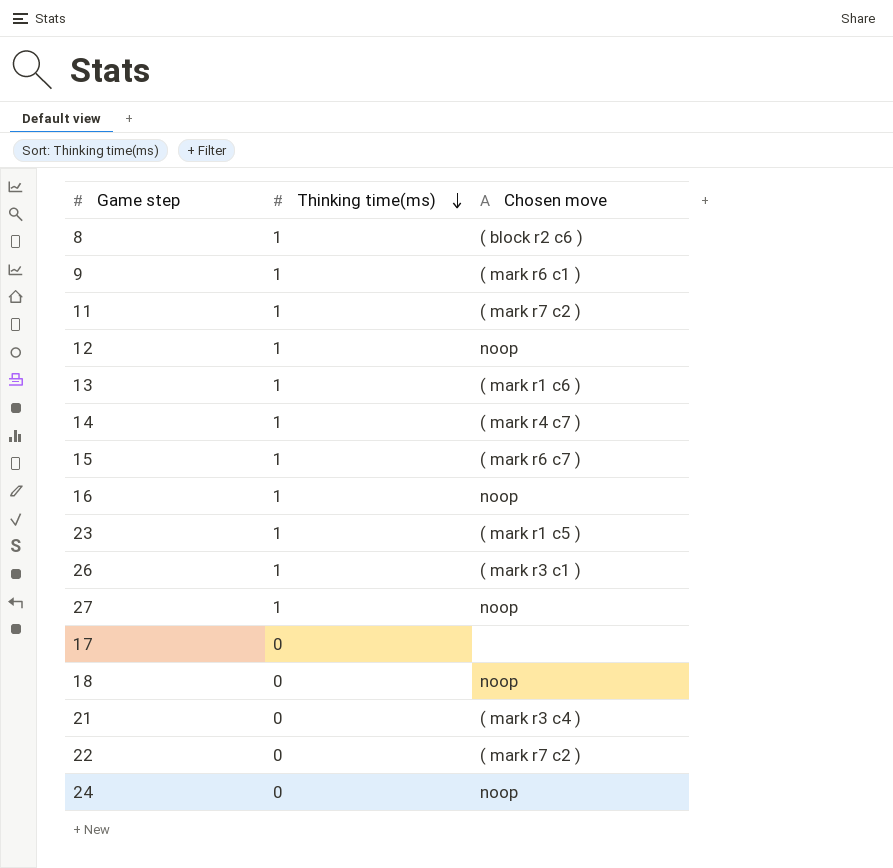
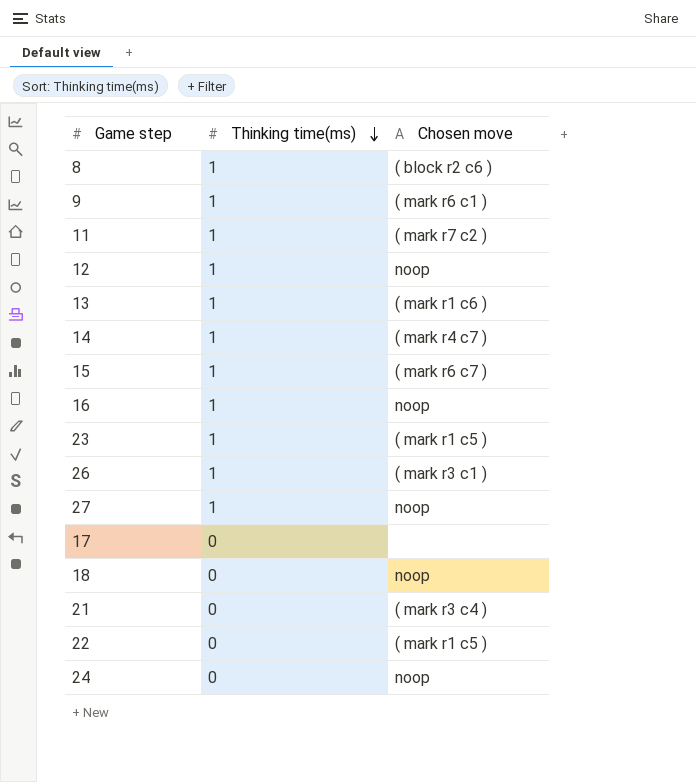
22 | Chosen move: ( mark r7 c2 ) -> ( mark r1 c5 )

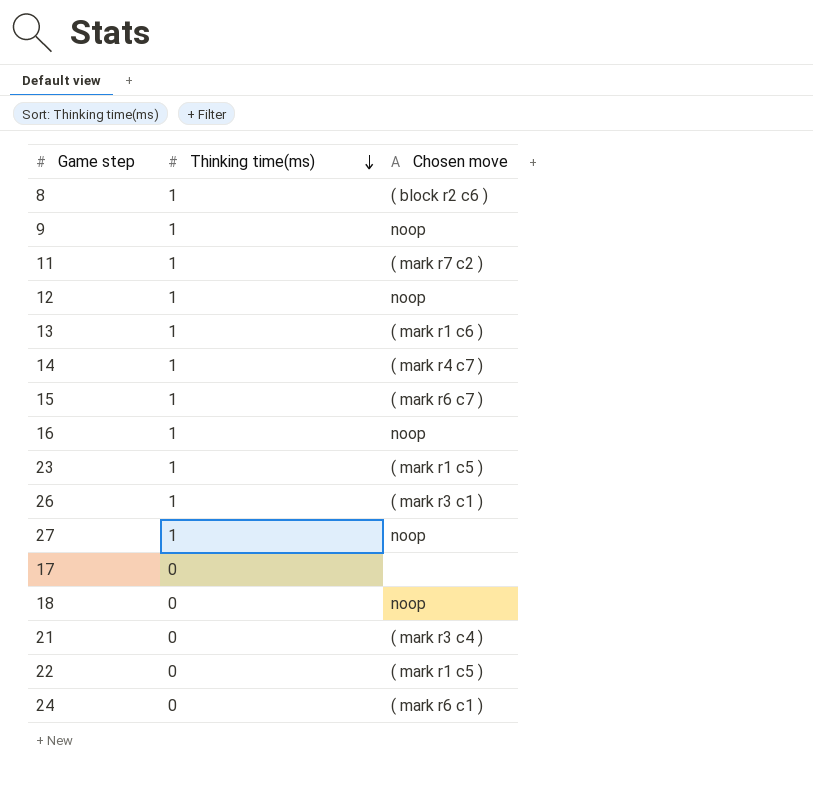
9 | Chosen move: ( mark r6 c1 ) -> noop
24 | Chosen move: noop -> ( mark r6 c1 )

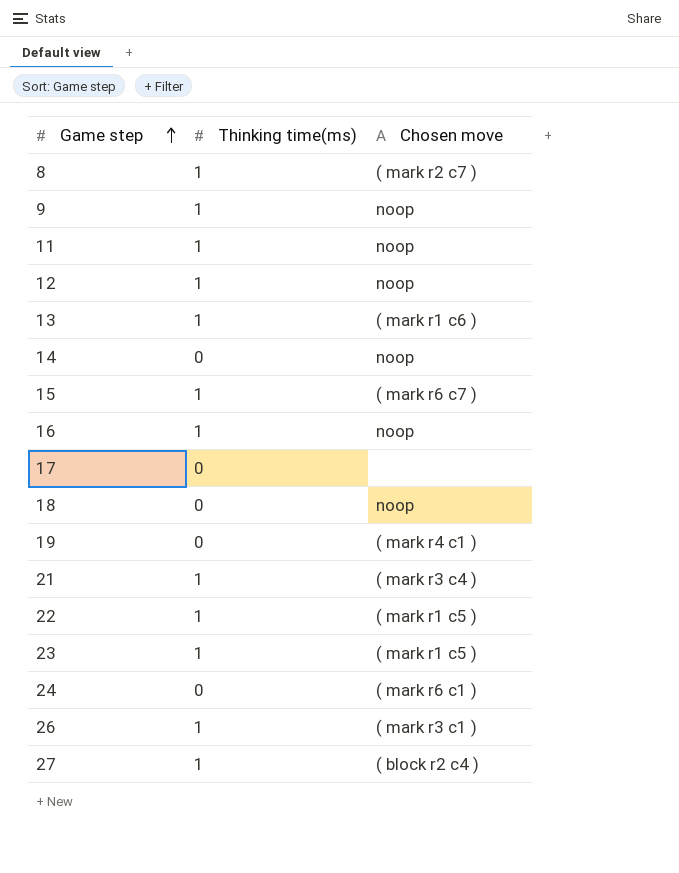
row order: Thinking time(ms) descending -> Game step ascending
8 | Chosen move: ( block r2 c6 ) -> ( mark r2 c7 )
11 | Chosen move: ( mark r7 c2 ) -> noop
14 | Thinking time(ms): 1 -> 0
14 | Chosen move: ( mark r4 c7 ) -> noop
row 19: none -> 0 | ( mark r4 c1 )
21 | Thinking time(ms): 0 -> 1
22 | Thinking time(ms): 0 -> 1
27 | Chosen move: noop -> ( block r2 c4 )

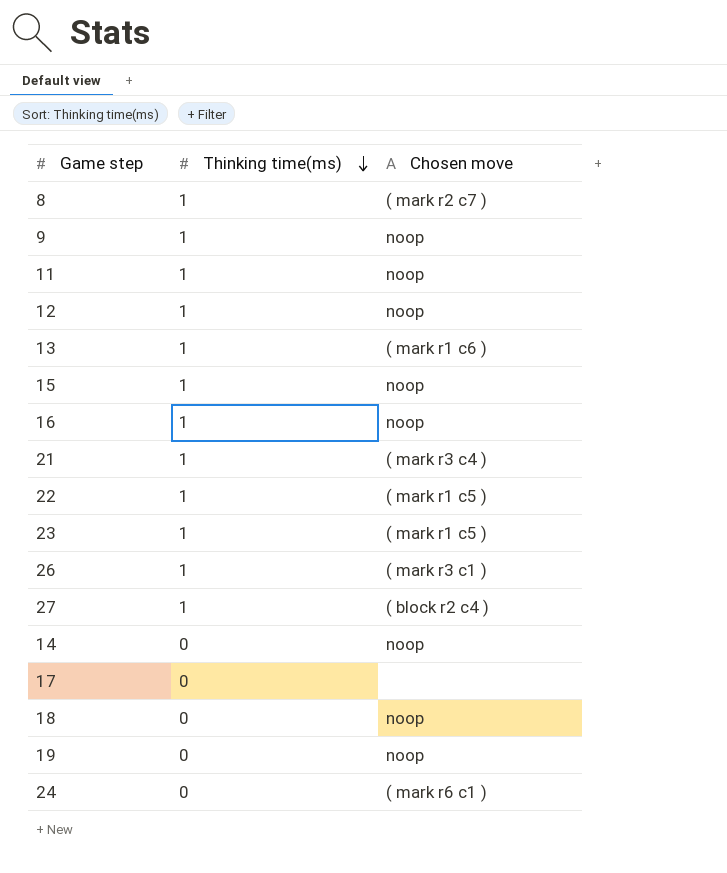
row order: Game step ascending -> Thinking time(ms) descending
15 | Chosen move: ( mark r6 c7 ) -> noop
19 | Chosen move: ( mark r4 c1 ) -> noop

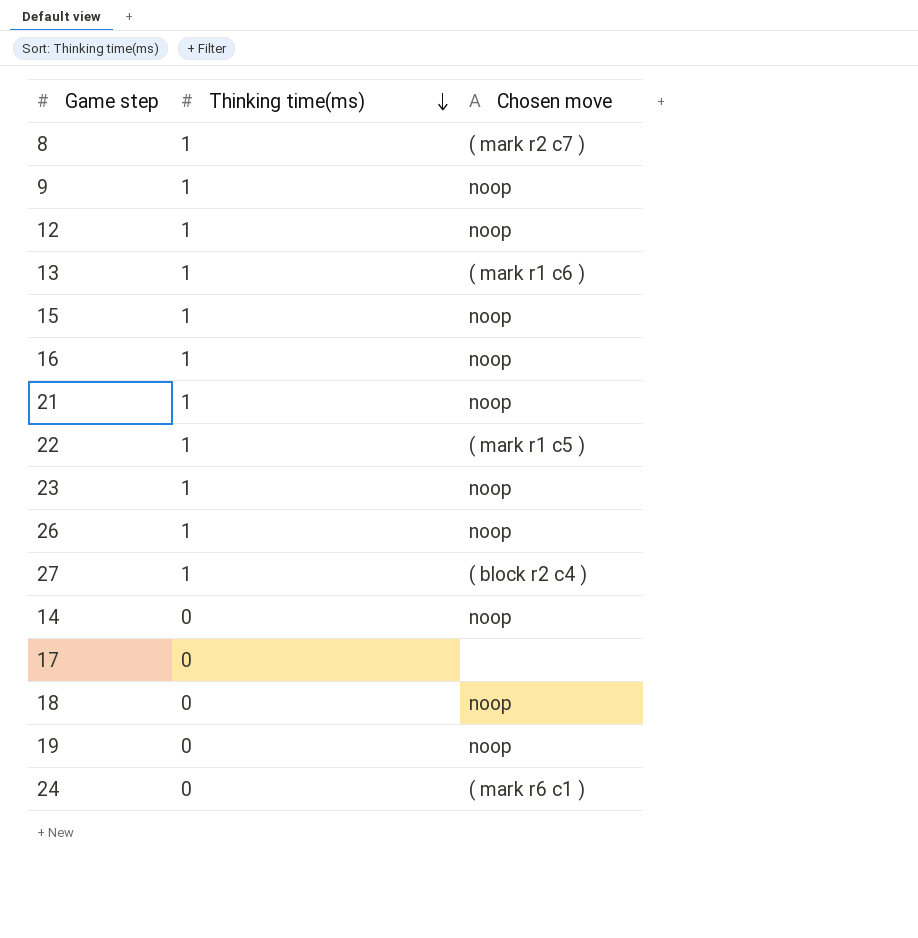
row 11: 1 | noop -> none
21 | Chosen move: ( mark r3 c4 ) -> noop
23 | Chosen move: ( mark r1 c5 ) -> noop
26 | Chosen move: ( mark r3 c1 ) -> noop

